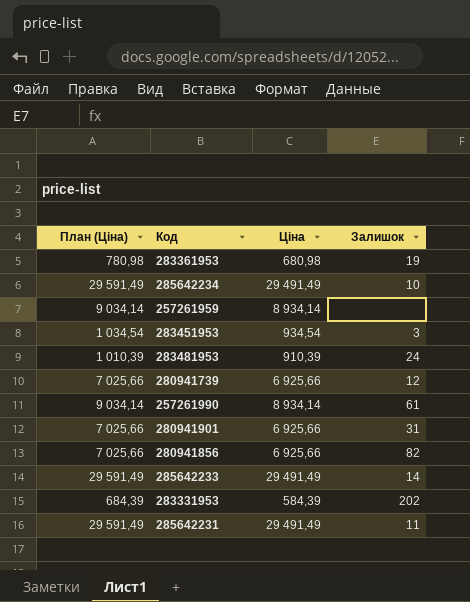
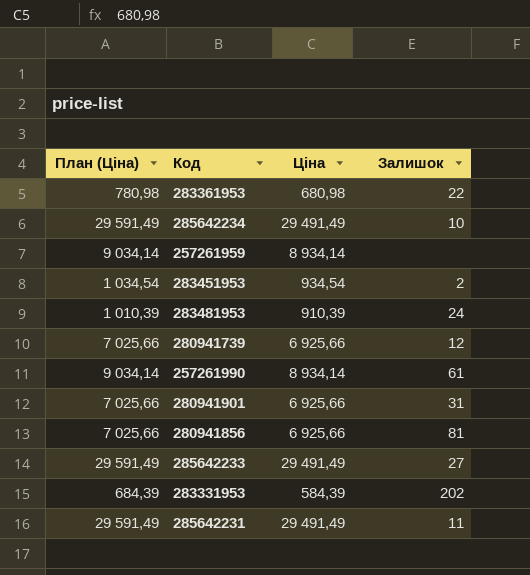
283361953 | Залишок: 19 -> 22
283451953 | Залишок: 3 -> 2
280941856 | Залишок: 82 -> 81
285642233 | Залишок: 14 -> 27

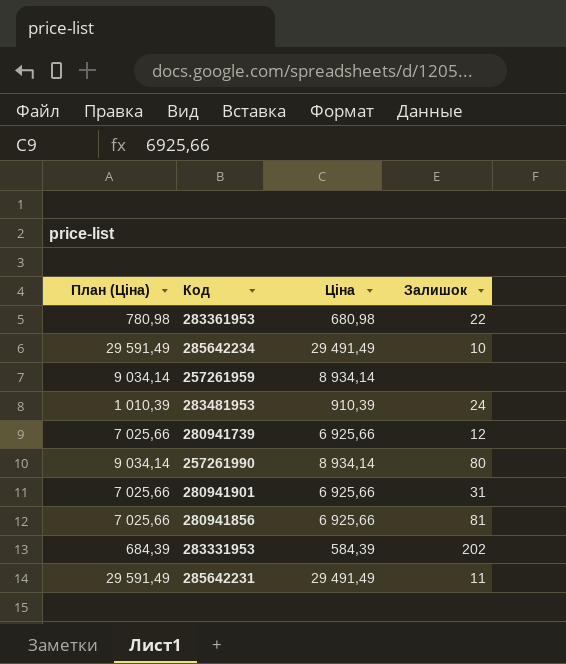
row 283451953: 1 034,54 | 934,54 | 2 -> none
row 285642233: 29 591,49 | 29 491,49 | 27 -> none
257261990 | Залишок: 61 -> 80

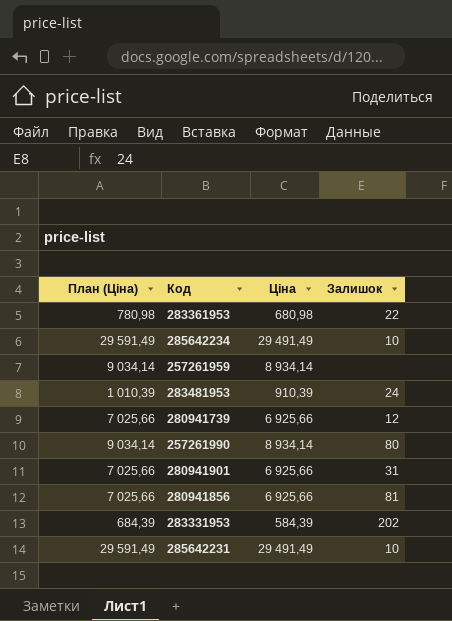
285642231 | Залишок: 11 -> 10

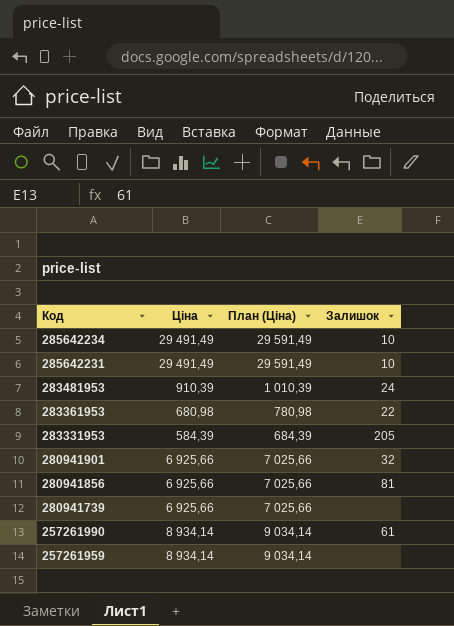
row order: none -> Код descending
column План (Ціна) | position: 1 -> 3
283331953 | Залишок: 202 -> 205
280941901 | Залишок: 31 -> 32
280941739 | Залишок: 12 -> none
257261990 | Залишок: 80 -> 61

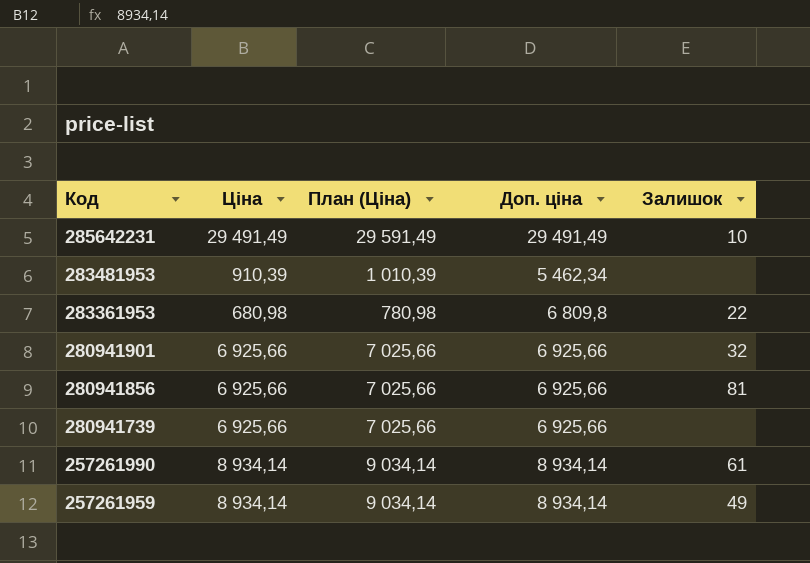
column Доп. ціна | position: none -> 4
row 285642234: 29 491,49 | 29 591,49 | 10 -> none
row 283331953: 584,39 | 684,39 | 205 -> none
283481953 | Залишок: 24 -> none
257261959 | Залишок: none -> 49

